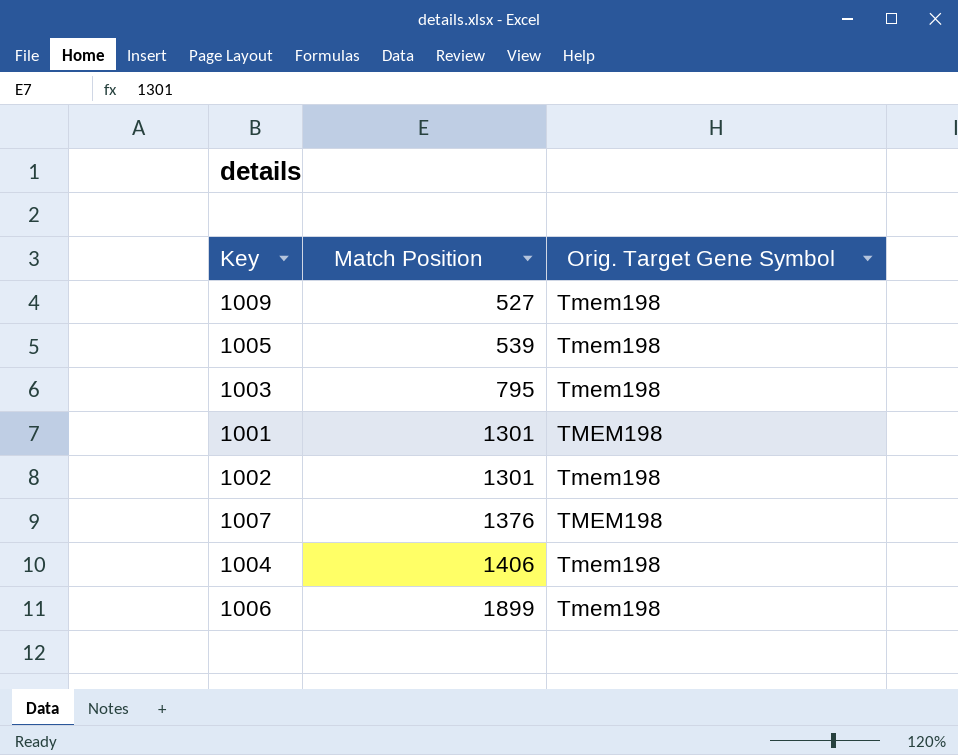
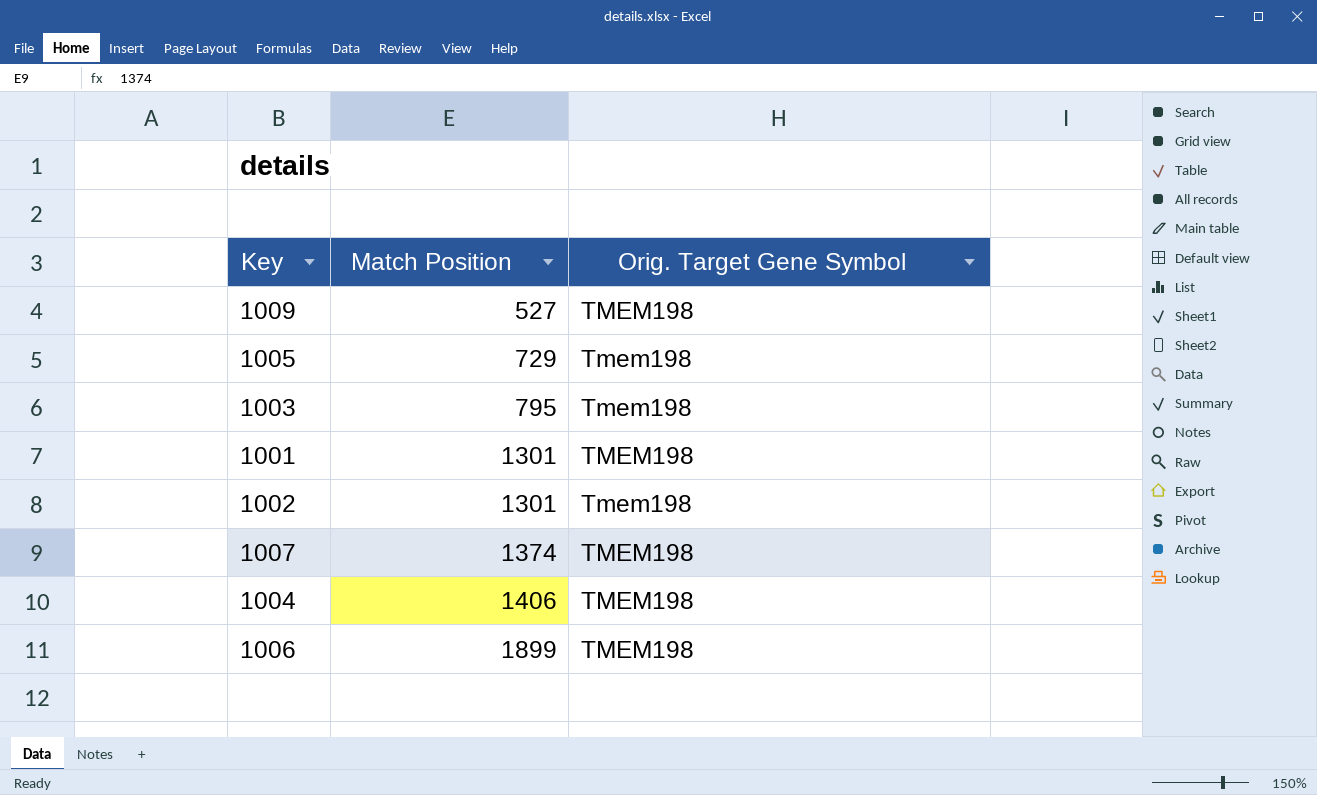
1009 | Orig. Target Gene Symbol: Tmem198 -> TMEM198
1005 | Match Position: 539 -> 729
1007 | Match Position: 1376 -> 1374
1004 | Orig. Target Gene Symbol: Tmem198 -> TMEM198
1006 | Orig. Target Gene Symbol: Tmem198 -> TMEM198

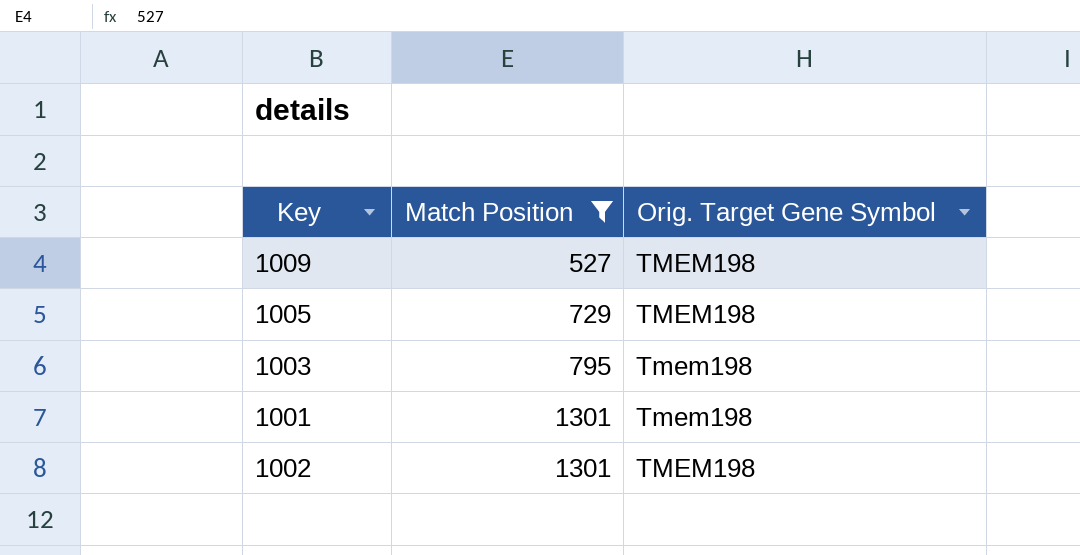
filter: none -> Match Position <= 1301
1005 | Orig. Target Gene Symbol: Tmem198 -> TMEM198
1001 | Orig. Target Gene Symbol: TMEM198 -> Tmem198
1002 | Orig. Target Gene Symbol: Tmem198 -> TMEM198

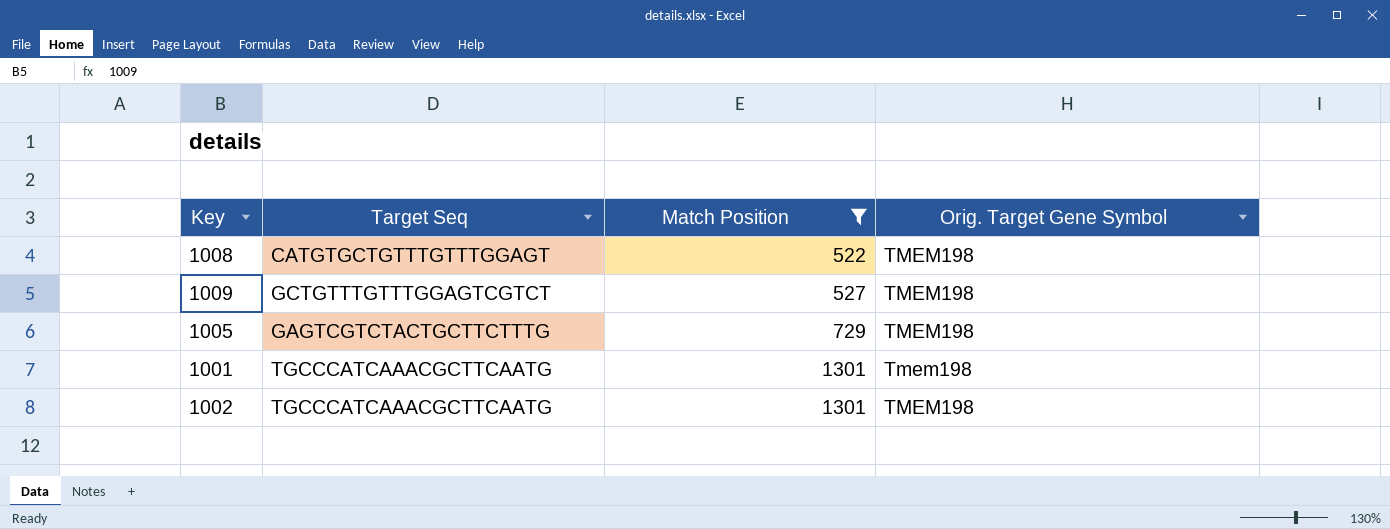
column Target Seq | position: none -> 2
row 1003: 795 | Tmem198 -> none
row 1008: none -> CATGTGCTGTTTGTTTGGAGT | 522 | TMEM198

